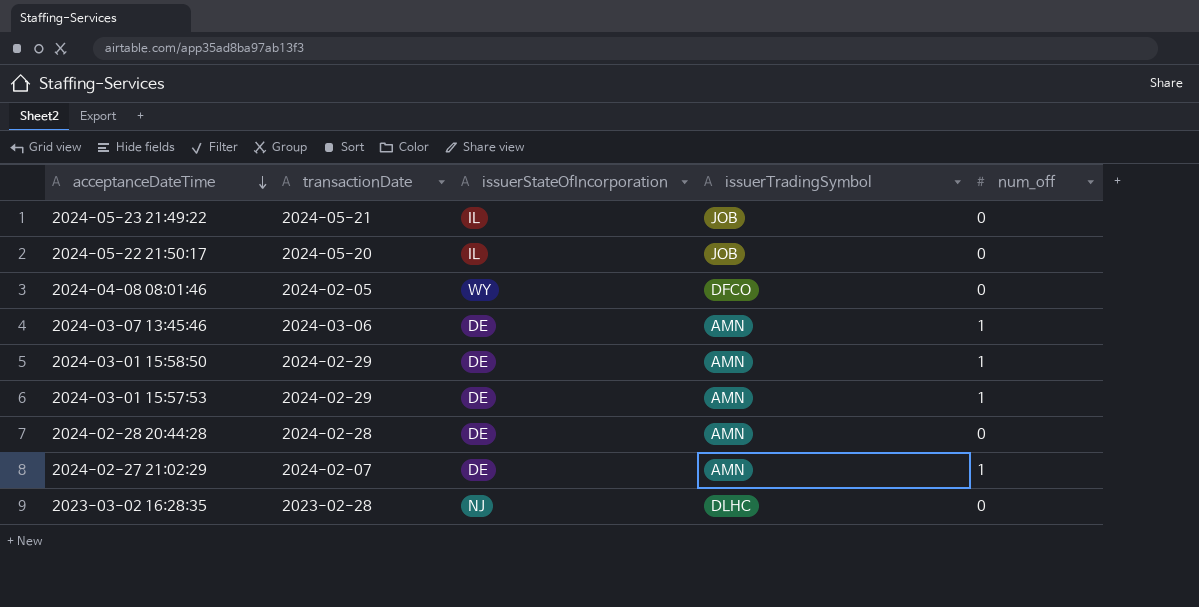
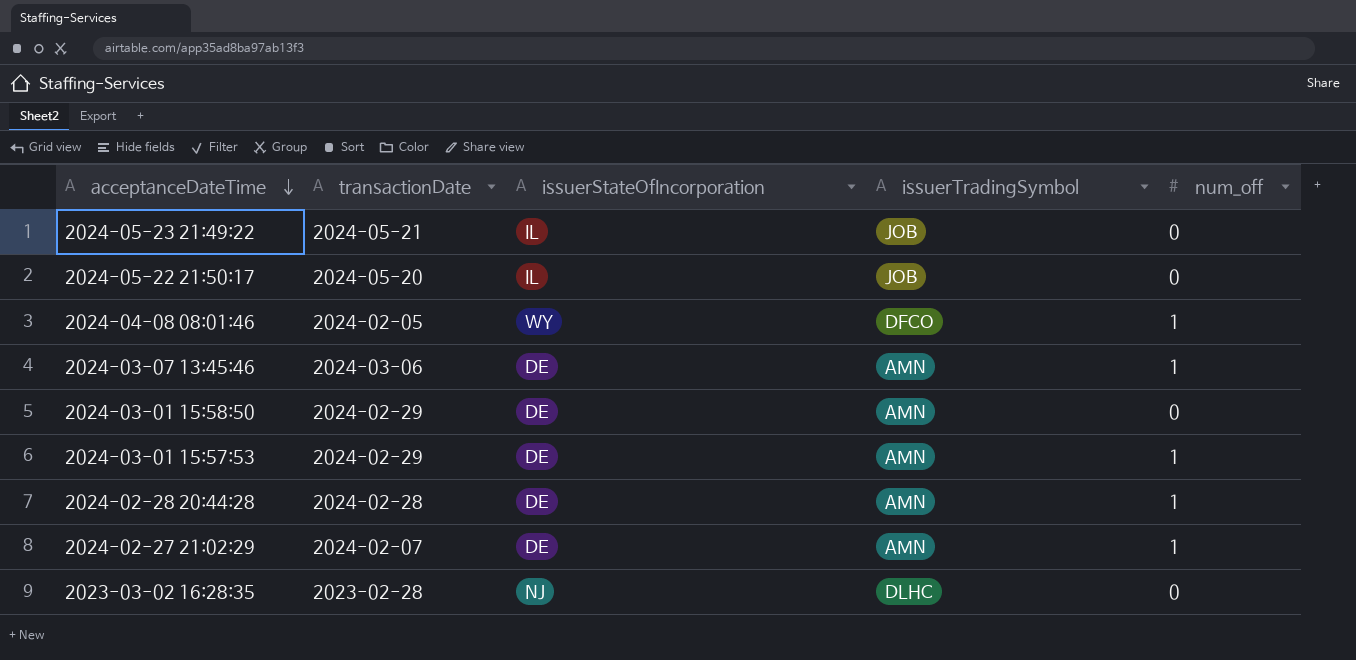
2024-04-08 08:01:46 | num_off: 0 -> 1
2024-03-01 15:58:50 | num_off: 1 -> 0
2024-02-28 20:44:28 | num_off: 0 -> 1

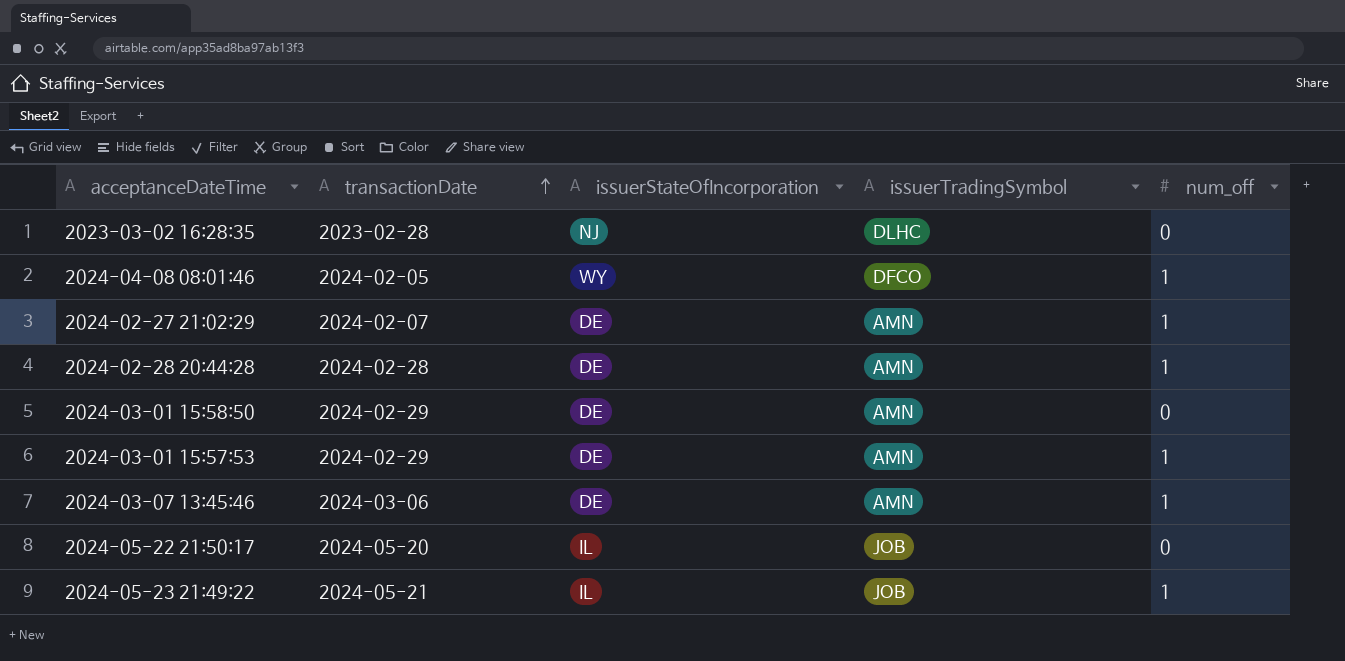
row order: acceptanceDateTime descending -> transactionDate ascending
2024-05-23 21:49:22 | num_off: 0 -> 1

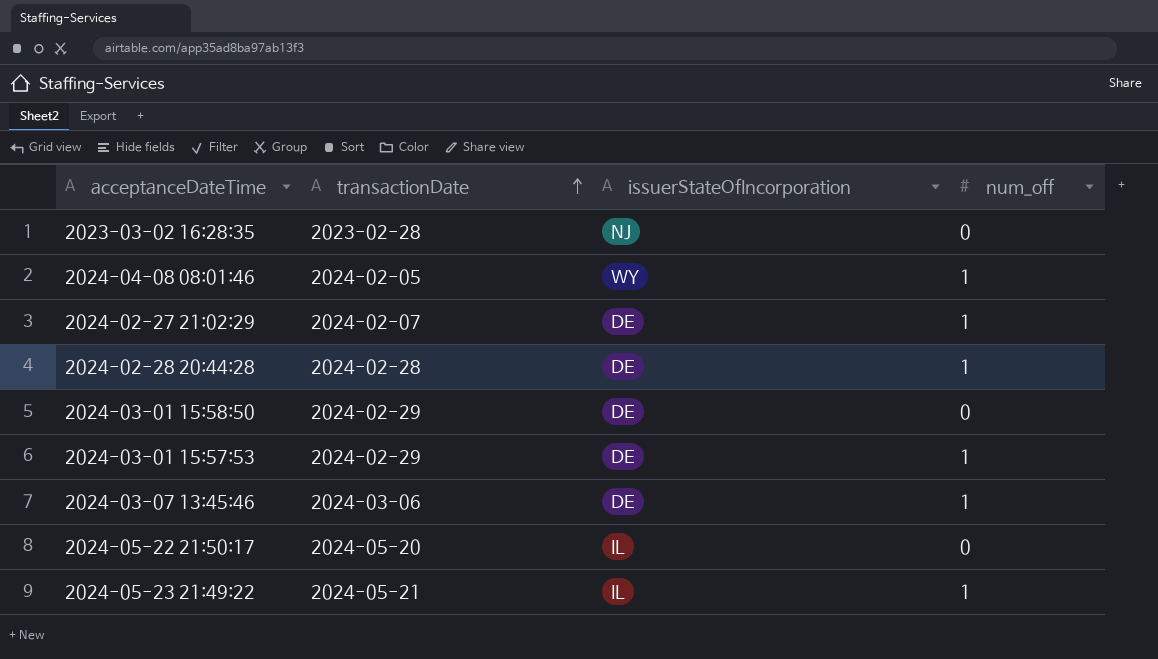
column issuerTradingSymbol | position: 4 -> none

